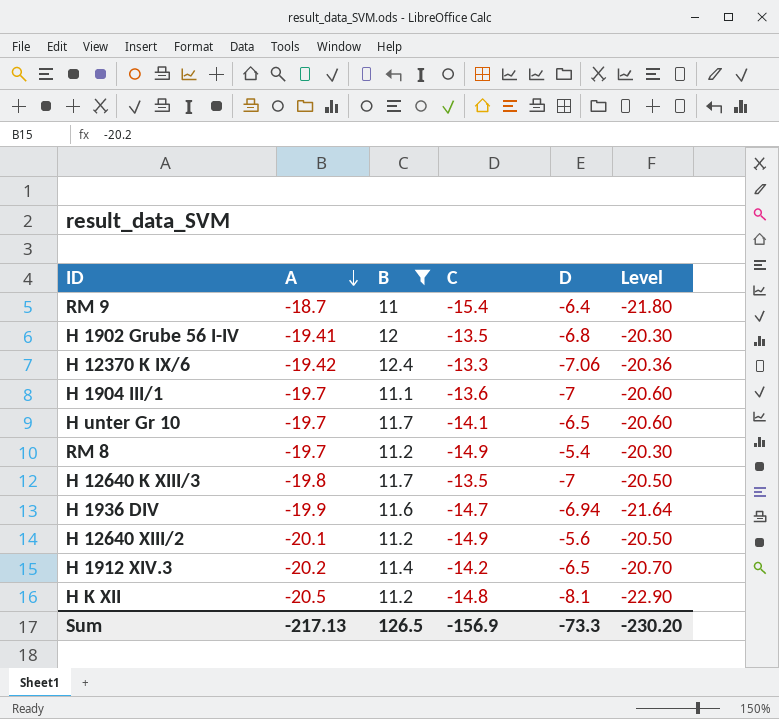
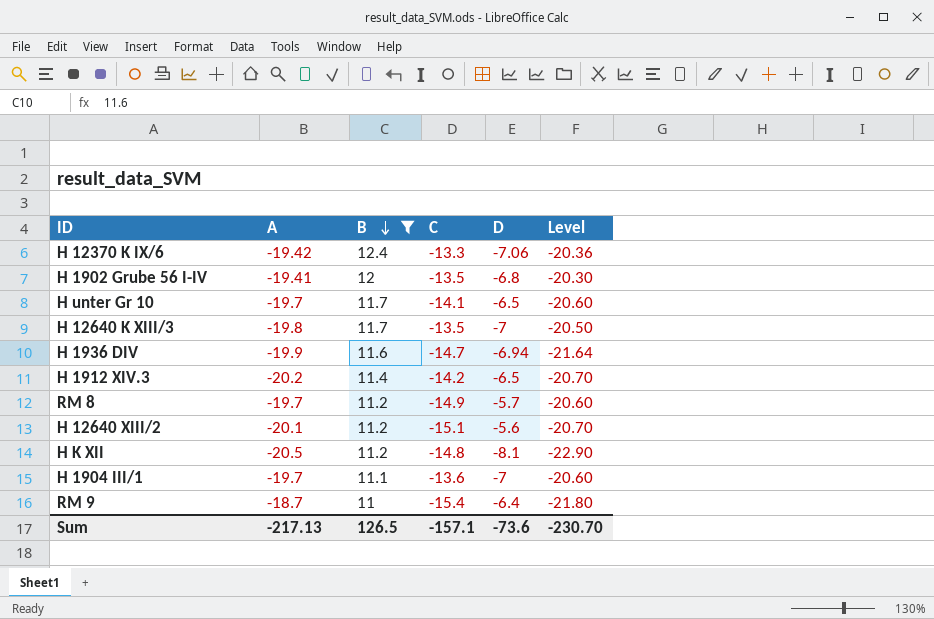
row order: A descending -> B descending
RM 8 | D: -5.4 -> -5.7
RM 8 | Level: -20.30 -> -20.60
H 12640 XIII/2 | C: -14.9 -> -15.1
H 12640 XIII/2 | Level: -20.50 -> -20.70
Sum | C: -156.9 -> -157.1
Sum | D: -73.3 -> -73.6
Sum | Level: -230.20 -> -230.70

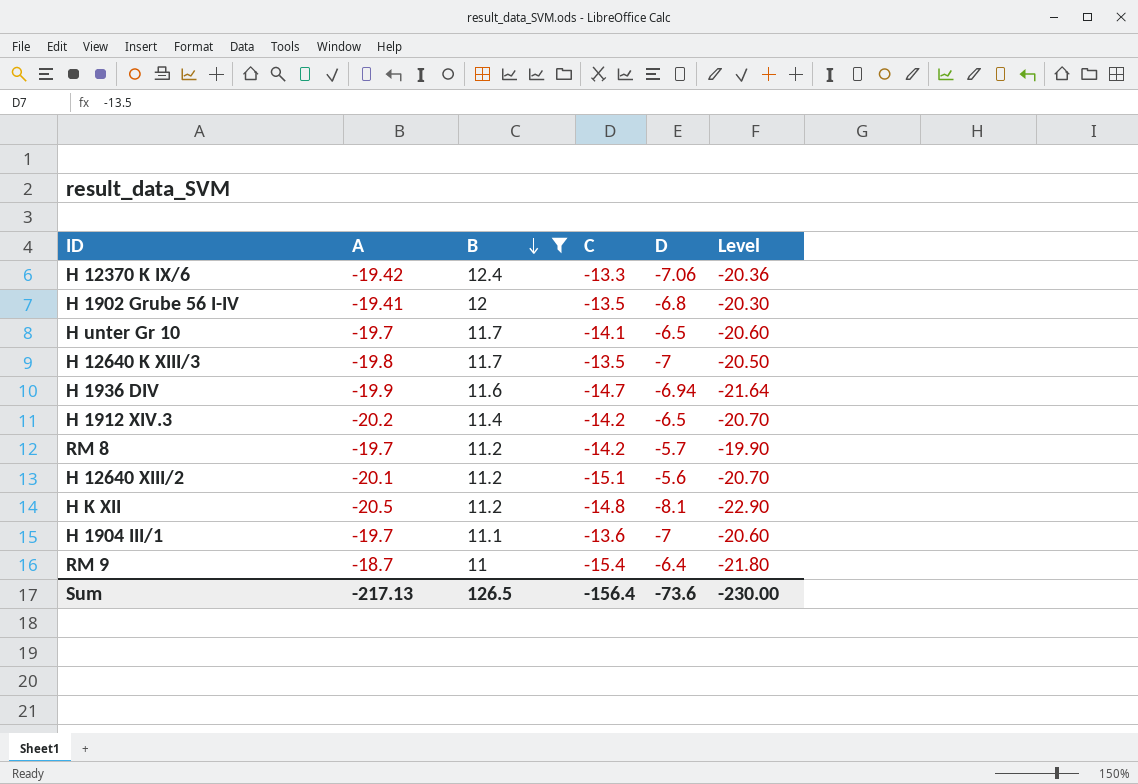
RM 8 | C: -14.9 -> -14.2
RM 8 | Level: -20.60 -> -19.90
Sum | C: -157.1 -> -156.4
Sum | Level: -230.70 -> -230.00

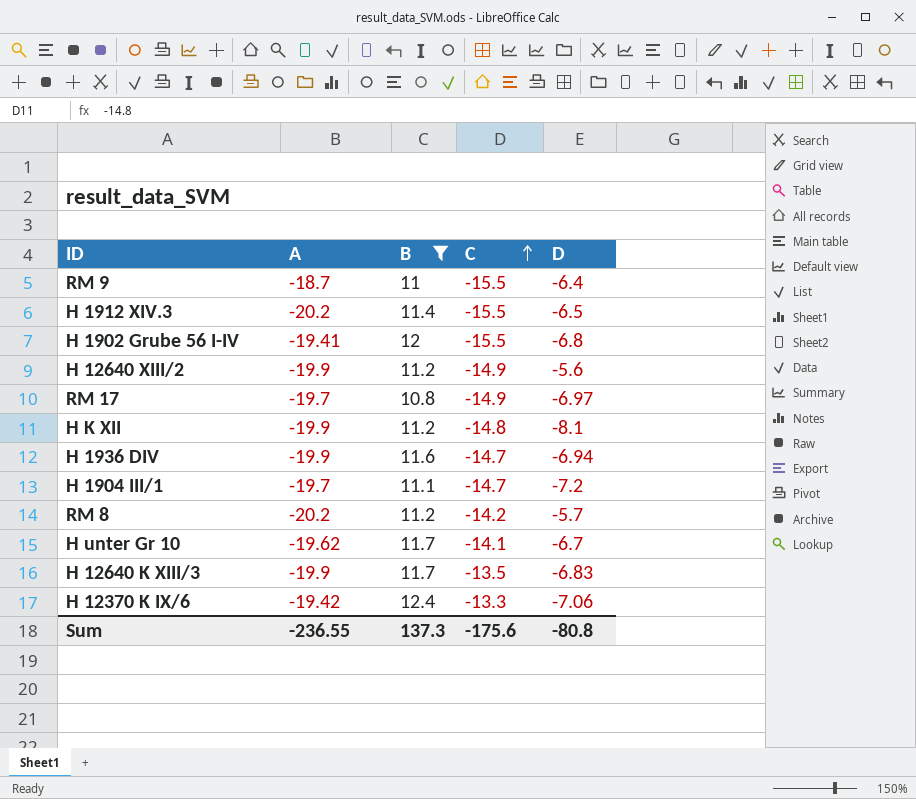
row order: B descending -> C ascending
column Level | formula: [C] + [D] -> none
RM 9 | C: -15.4 -> -15.5
H 1912 XIV.3 | C: -14.2 -> -15.5
H 1902 Grube 56 I-IV | C: -13.5 -> -15.5
H 12640 XIII/2 | A: -20.1 -> -19.9
H 12640 XIII/2 | C: -15.1 -> -14.9
row RM 17: none -> -19.7 | 10.8 | -14.9 | -6.97
H K XII | A: -20.5 -> -19.9
H 1904 III/1 | C: -13.6 -> -14.7
H 1904 III/1 | D: -7 -> -7.2
RM 8 | A: -19.7 -> -20.2
H unter Gr 10 | A: -19.7 -> -19.62
H unter Gr 10 | D: -6.5 -> -6.7
H 12640 K XIII/3 | A: -19.8 -> -19.9
H 12640 K XIII/3 | D: -7 -> -6.83
Sum | A: -217.13 -> -236.55
Sum | B: 126.5 -> 137.3
Sum | C: -156.4 -> -175.6
Sum | D: -73.6 -> -80.8

